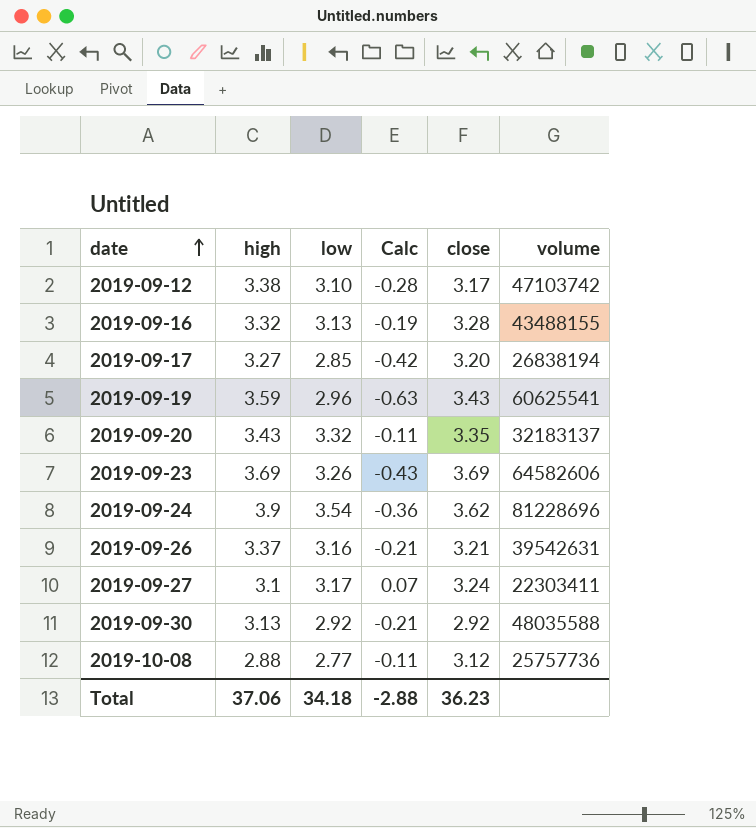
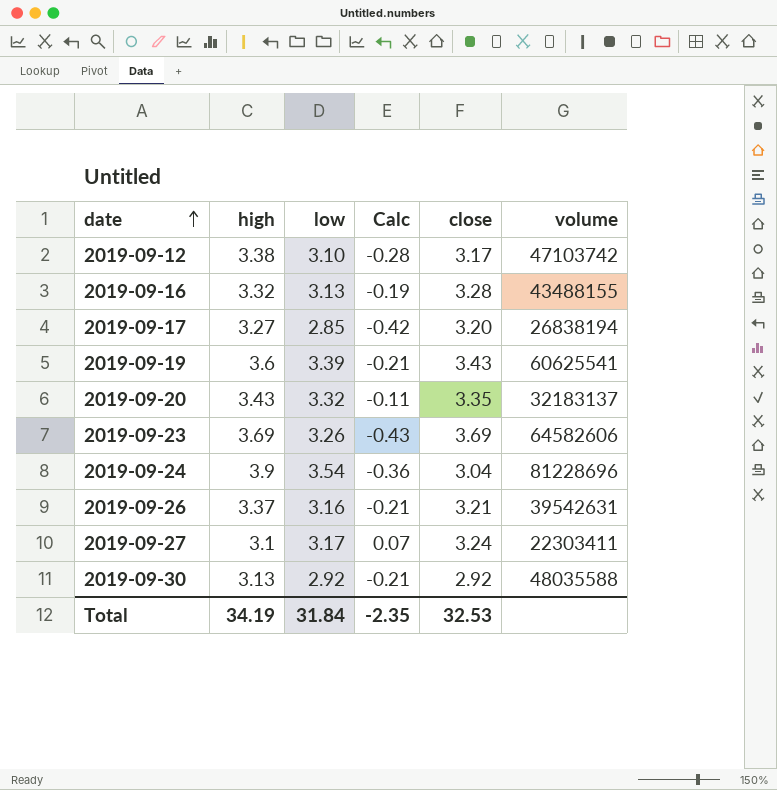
row 2019-10-08: 2.88 | 2.77 | -0.11 | 3.12 | 25757736 -> none
2019-09-19 | high: 3.59 -> 3.6
2019-09-19 | low: 2.96 -> 3.39
2019-09-19 | Calc: -0.63 -> -0.21
2019-09-24 | close: 3.62 -> 3.04
Total | high: 37.06 -> 34.19
Total | low: 34.18 -> 31.84
Total | Calc: -2.88 -> -2.35
Total | close: 36.23 -> 32.53

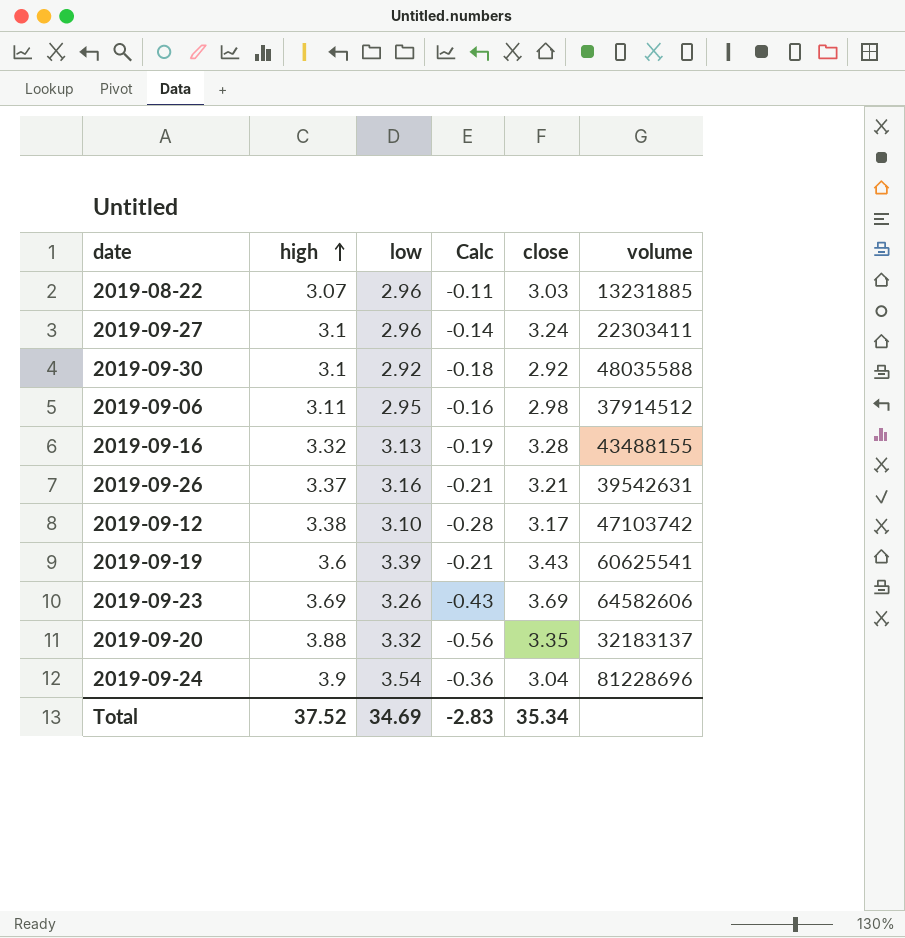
row order: date ascending -> high ascending
row 2019-09-17: 3.27 | 2.85 | -0.42 | 3.20 | 26838194 -> none
row 2019-08-22: none -> 3.07 | 2.96 | -0.11 | 3.03 | 13231885
2019-09-27 | low: 3.17 -> 2.96
2019-09-27 | Calc: 0.07 -> -0.14
2019-09-30 | high: 3.13 -> 3.1
2019-09-30 | Calc: -0.21 -> -0.18
row 2019-09-06: none -> 3.11 | 2.95 | -0.16 | 2.98 | 37914512
2019-09-20 | high: 3.43 -> 3.88
2019-09-20 | Calc: -0.11 -> -0.56
Total | high: 34.19 -> 37.52
Total | low: 31.84 -> 34.69
Total | Calc: -2.35 -> -2.83
Total | close: 32.53 -> 35.34

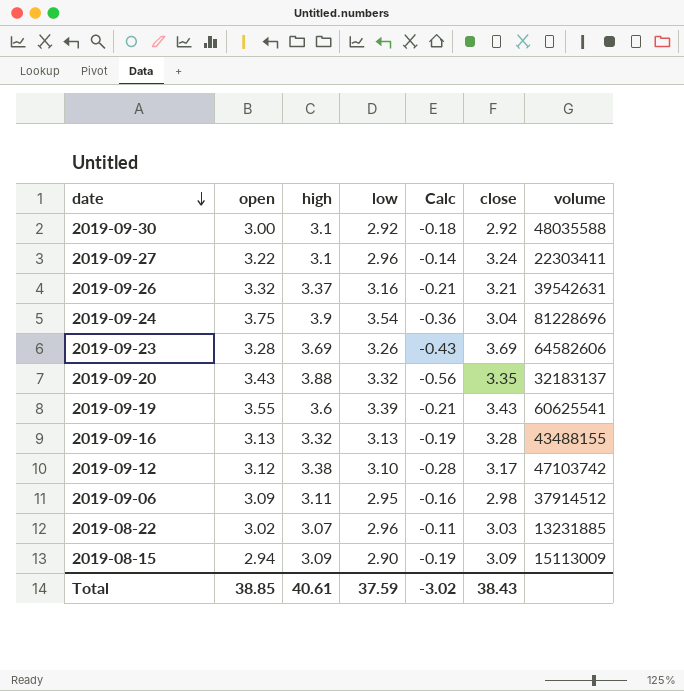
row order: high ascending -> date descending
column open | position: none -> 2
row 2019-08-15: none -> 2.94 | 3.09 | 2.90 | -0.19 | 3.09 | 15113009
Total | high: 37.52 -> 40.61
Total | low: 34.69 -> 37.59
Total | Calc: -2.83 -> -3.02
Total | close: 35.34 -> 38.43

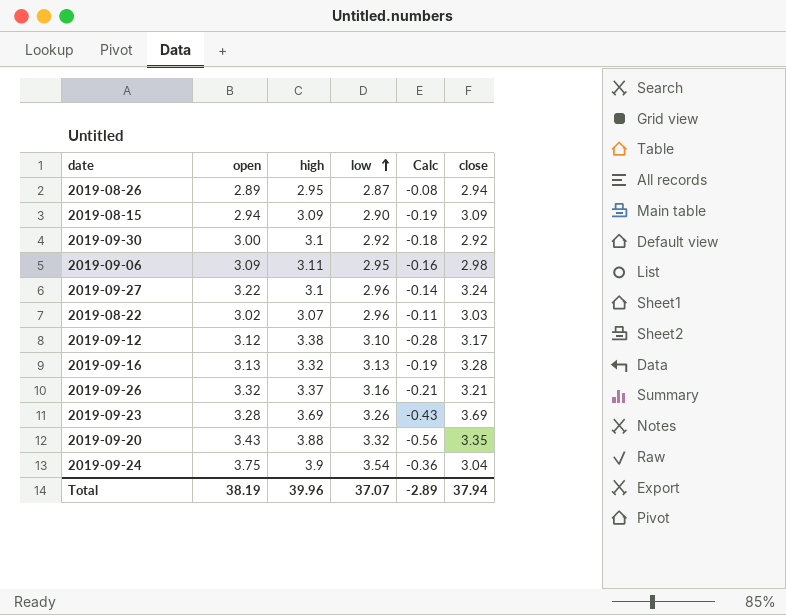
row order: date descending -> low ascending
column volume | position: 7 -> none
row 2019-09-19: 3.55 | 3.6 | 3.39 | -0.21 | 3.43 | 60625541 -> none
row 2019-08-26: none -> 2.89 | 2.95 | 2.87 | -0.08 | 2.94
Total | open: 38.85 -> 38.19
Total | high: 40.61 -> 39.96
Total | low: 37.59 -> 37.07
Total | Calc: -3.02 -> -2.89
Total | close: 38.43 -> 37.94

